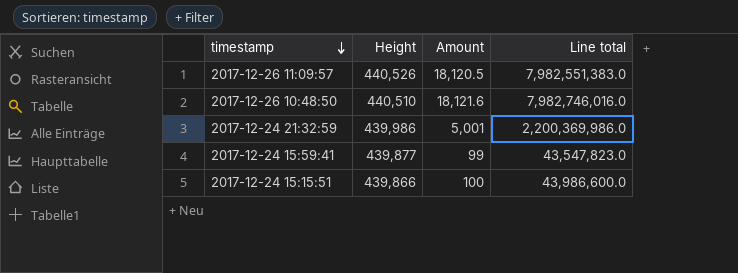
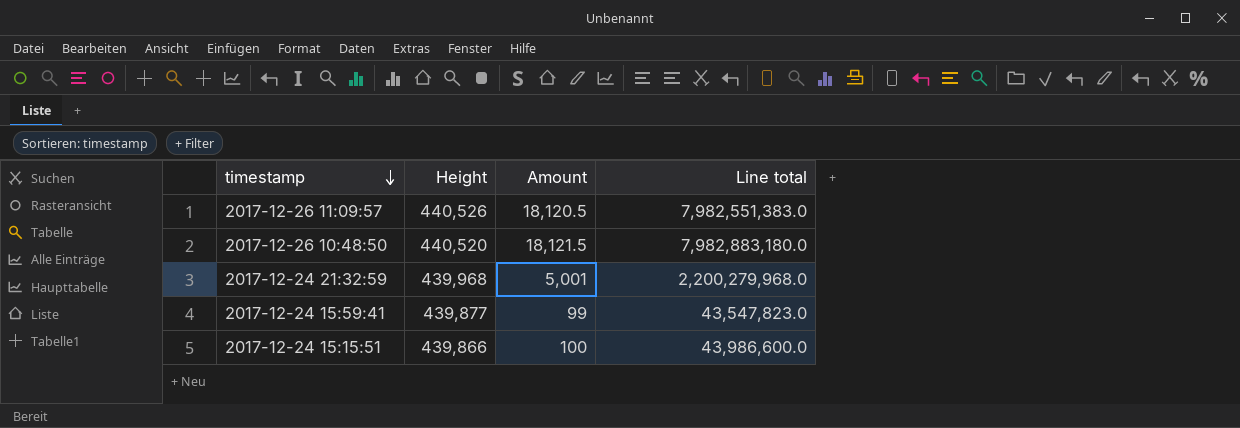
2017-12-26 10:48:50 | Height: 440,510 -> 440,520
2017-12-26 10:48:50 | Amount: 18,121.6 -> 18,121.5
2017-12-26 10:48:50 | Line total: 7,982,746,016.0 -> 7,982,883,180.0
2017-12-24 21:32:59 | Height: 439,986 -> 439,968
2017-12-24 21:32:59 | Line total: 2,200,369,986.0 -> 2,200,279,968.0

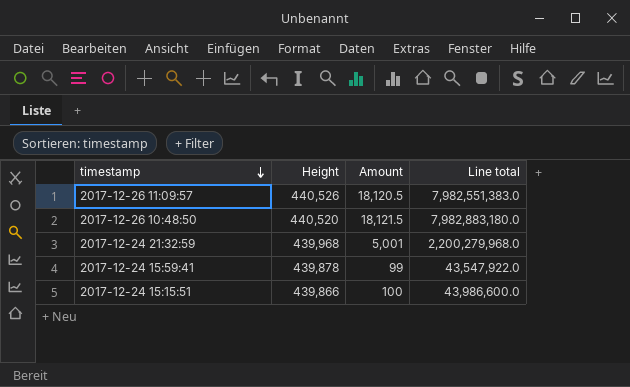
2017-12-24 15:59:41 | Height: 439,877 -> 439,878
2017-12-24 15:59:41 | Line total: 43,547,823.0 -> 43,547,922.0

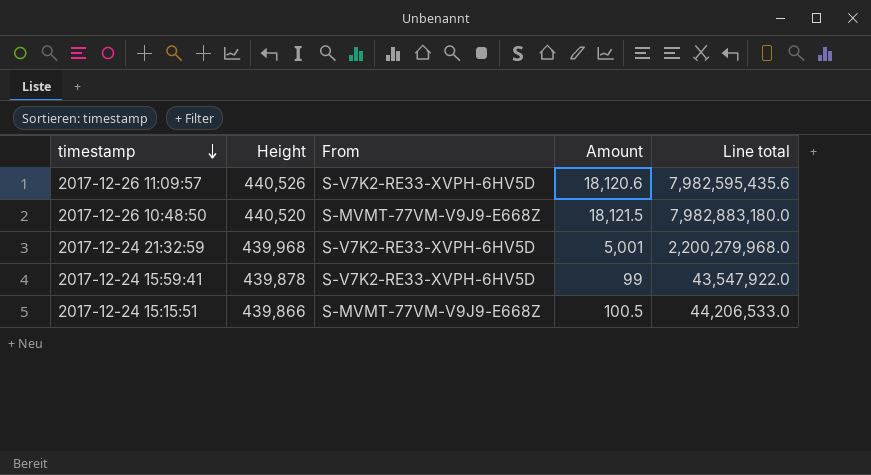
column From | position: none -> 3
2017-12-26 11:09:57 | Amount: 18,120.5 -> 18,120.6
2017-12-26 11:09:57 | Line total: 7,982,551,383.0 -> 7,982,595,435.6
2017-12-24 15:15:51 | Amount: 100 -> 100.5
2017-12-24 15:15:51 | Line total: 43,986,600.0 -> 44,206,533.0

